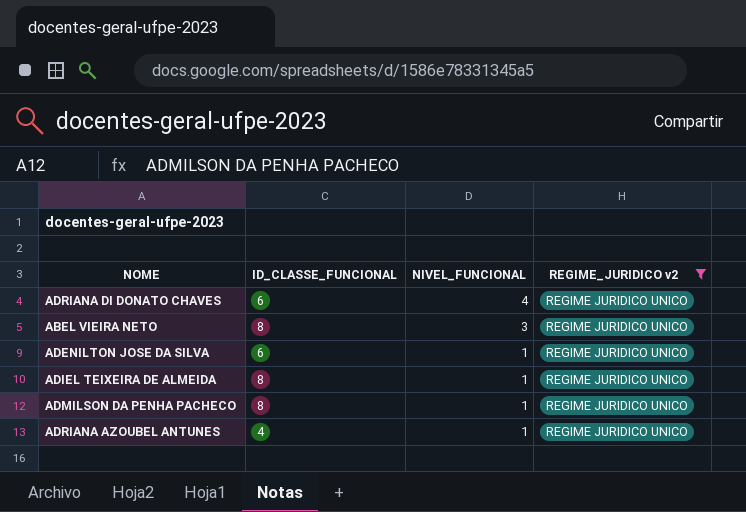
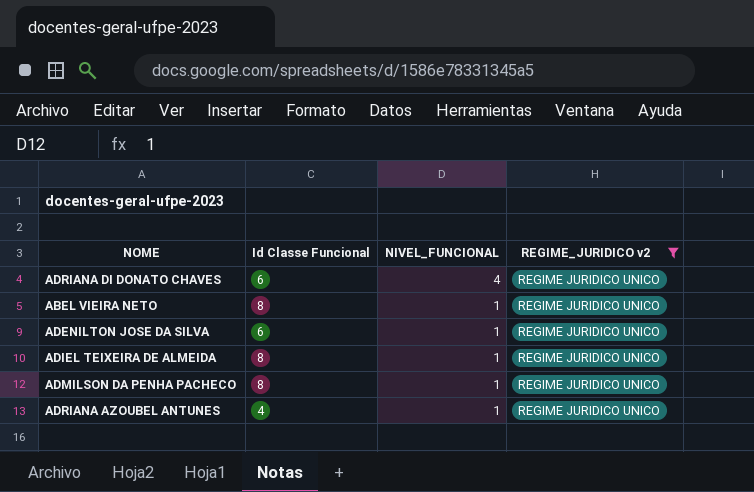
column name: ID_CLASSE_FUNCIONAL -> Id Classe Funcional
ABEL VIEIRA NETO | NIVEL_FUNCIONAL: 3 -> 1

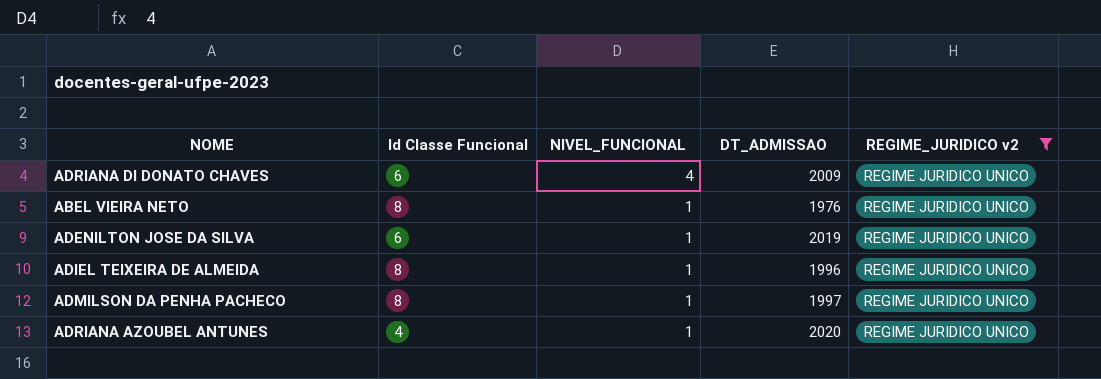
column DT_ADMISSAO | position: none -> 4

